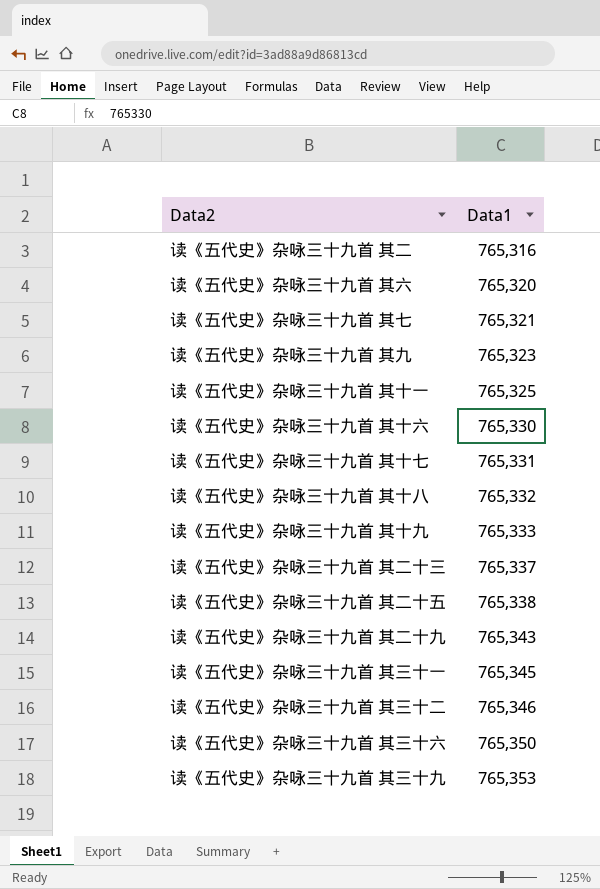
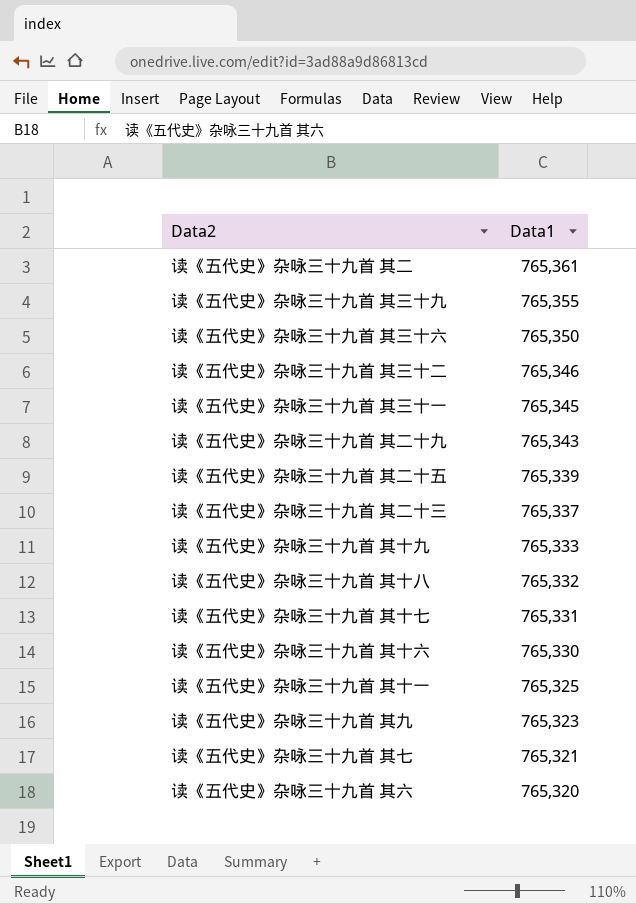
row order: Data1 ascending -> Data1 descending
读《五代史》杂咏三十九首 其二 | Data1: 765,316 -> 765,361
读《五代史》杂咏三十九首 其三十九 | Data1: 765,353 -> 765,355
读《五代史》杂咏三十九首 其二十五 | Data1: 765,338 -> 765,339

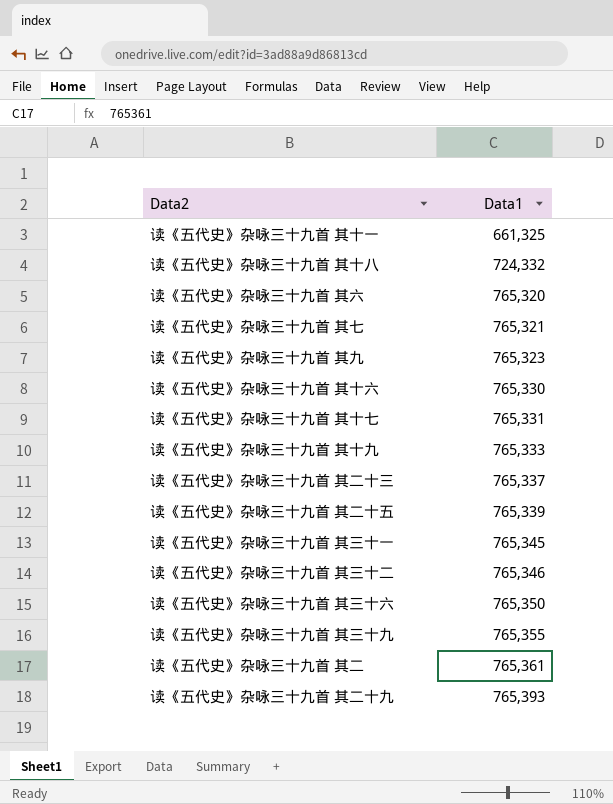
row order: Data1 descending -> Data1 ascending
读《五代史》杂咏三十九首 其十一 | Data1: 765,325 -> 661,325
读《五代史》杂咏三十九首 其十八 | Data1: 765,332 -> 724,332
读《五代史》杂咏三十九首 其二十九 | Data1: 765,343 -> 765,393

